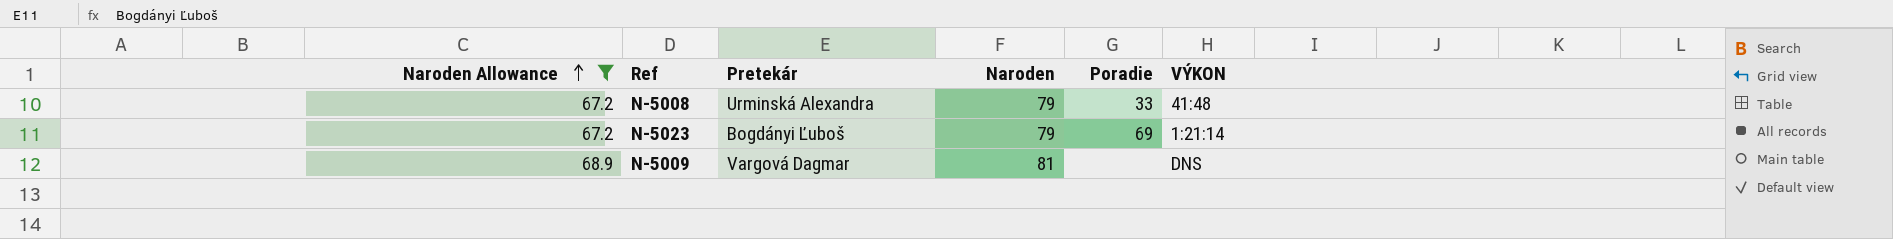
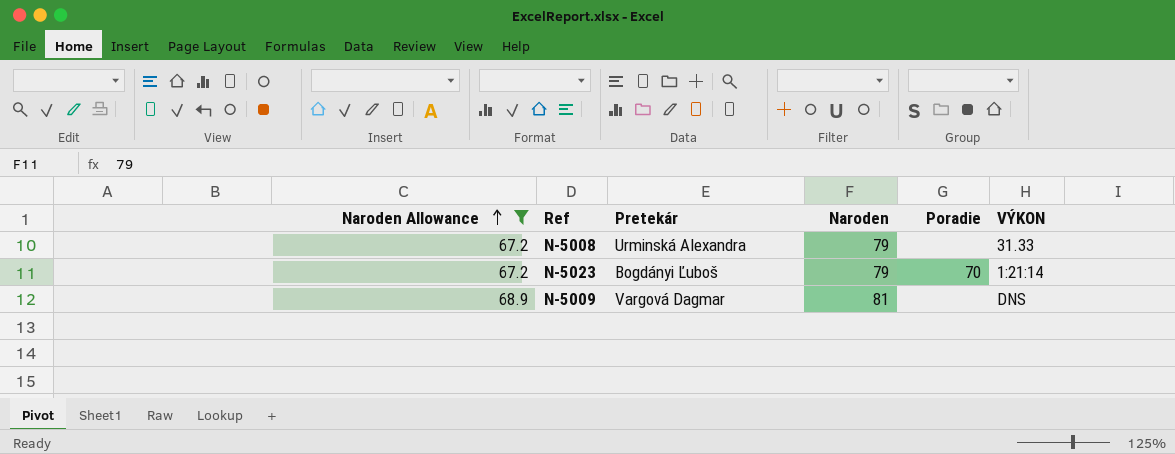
N-5008 | Poradie: 33 -> none
N-5008 | VÝKON: 41:48 -> 31.33
N-5023 | Poradie: 69 -> 70

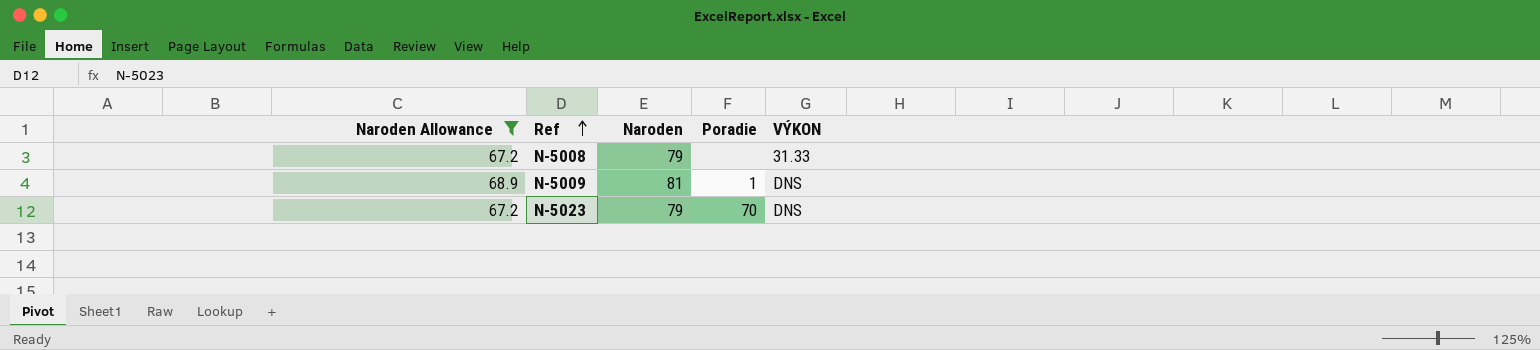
row order: Naroden Allowance ascending -> Ref ascending
column Pretekár | position: 3 -> none
N-5009 | Poradie: none -> 1
N-5023 | VÝKON: 1:21:14 -> DNS

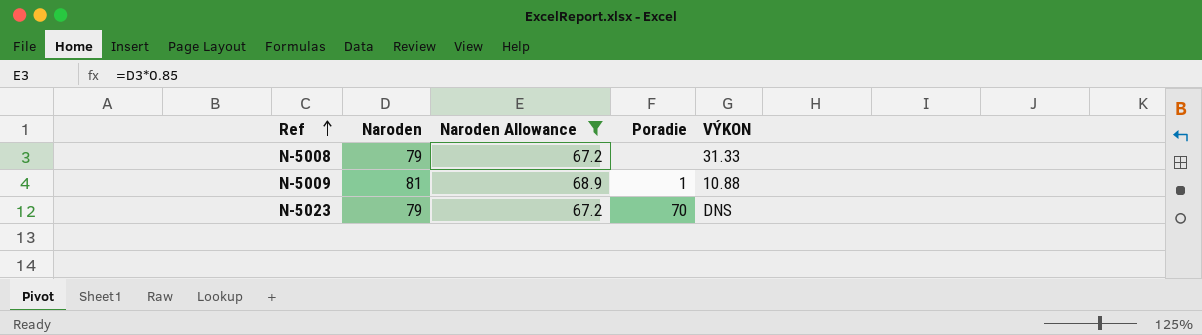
column Naroden Allowance | position: 1 -> 3
N-5009 | VÝKON: DNS -> 10.88

